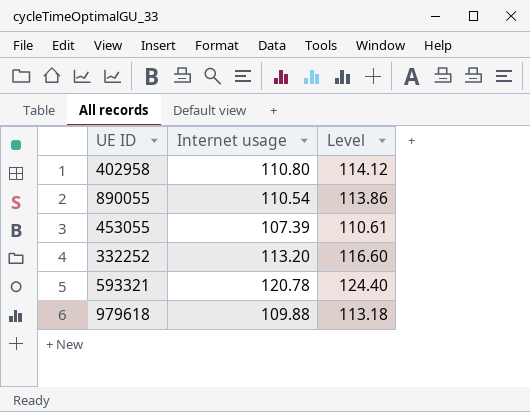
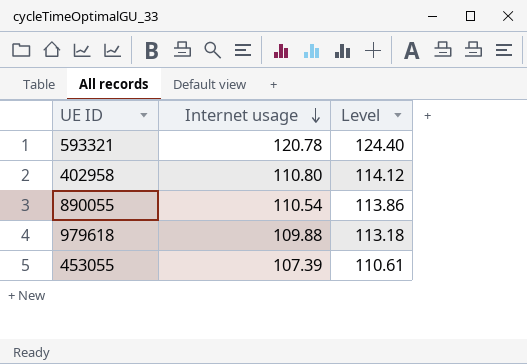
row order: none -> Internet usage descending
row 332252: 113.20 | 116.60 -> none

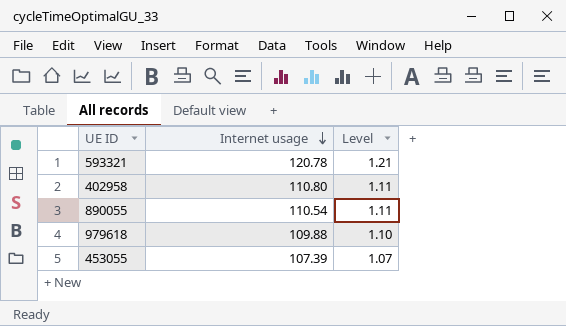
column Level | formula: [Internet usage] * 1.03 -> [Internet usage] * 0.01

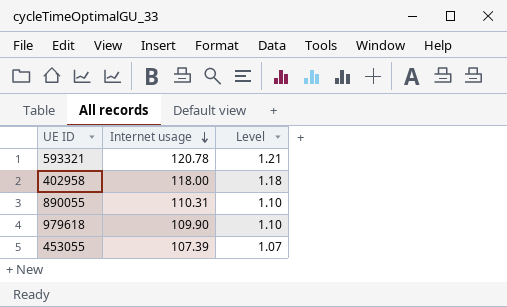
402958 | Internet usage: 110.80 -> 118.00
402958 | Level: 1.11 -> 1.18
890055 | Internet usage: 110.54 -> 110.31
890055 | Level: 1.11 -> 1.10
979618 | Internet usage: 109.88 -> 109.90

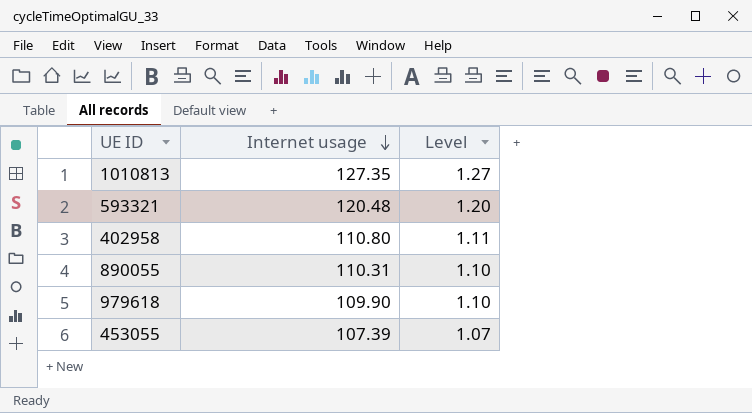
row 1010813: none -> 127.35 | 1.27
593321 | Internet usage: 120.78 -> 120.48
593321 | Level: 1.21 -> 1.20
402958 | Internet usage: 118.00 -> 110.80
402958 | Level: 1.18 -> 1.11

